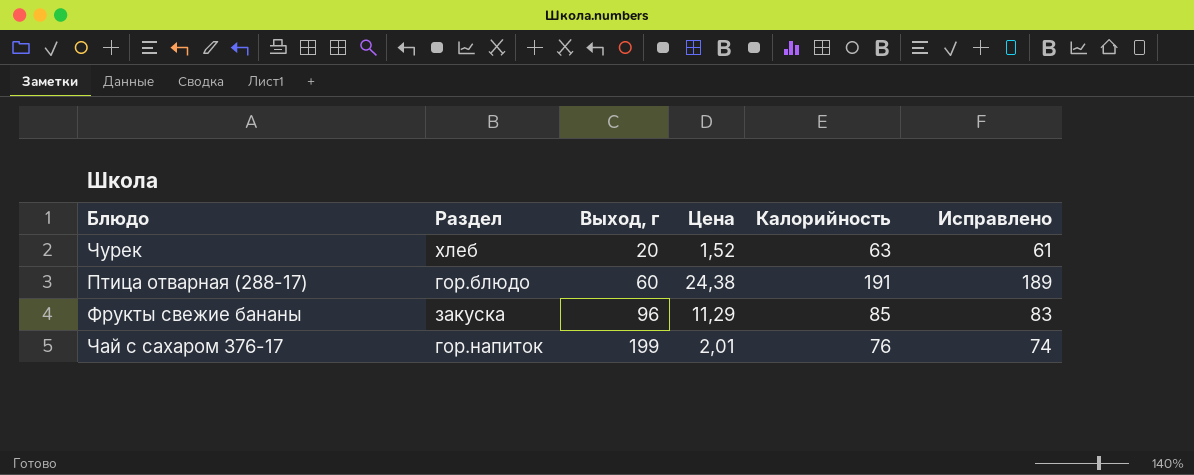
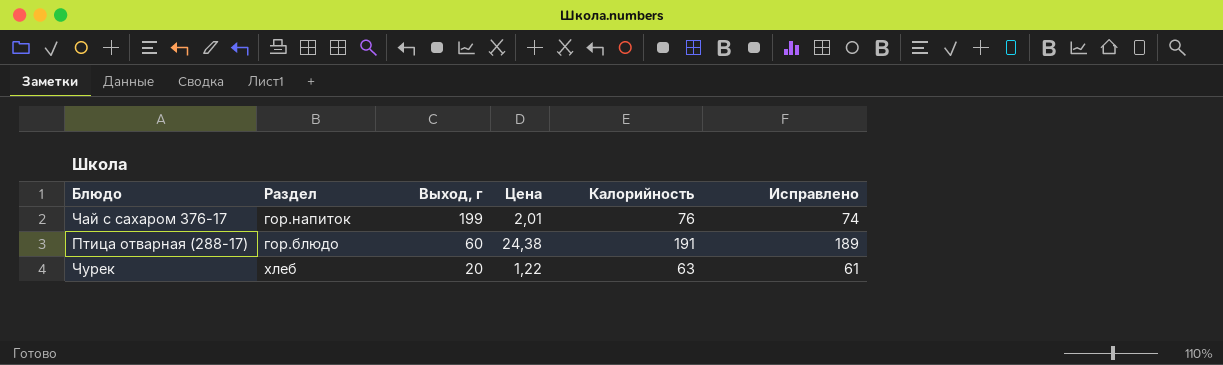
row order: Выход, г ascending -> Выход, г descending
row Фрукты свежие бананы: закуска | 96 | 11,29 | 85 | 83 -> none
Чурек | Цена: 1,52 -> 1,22

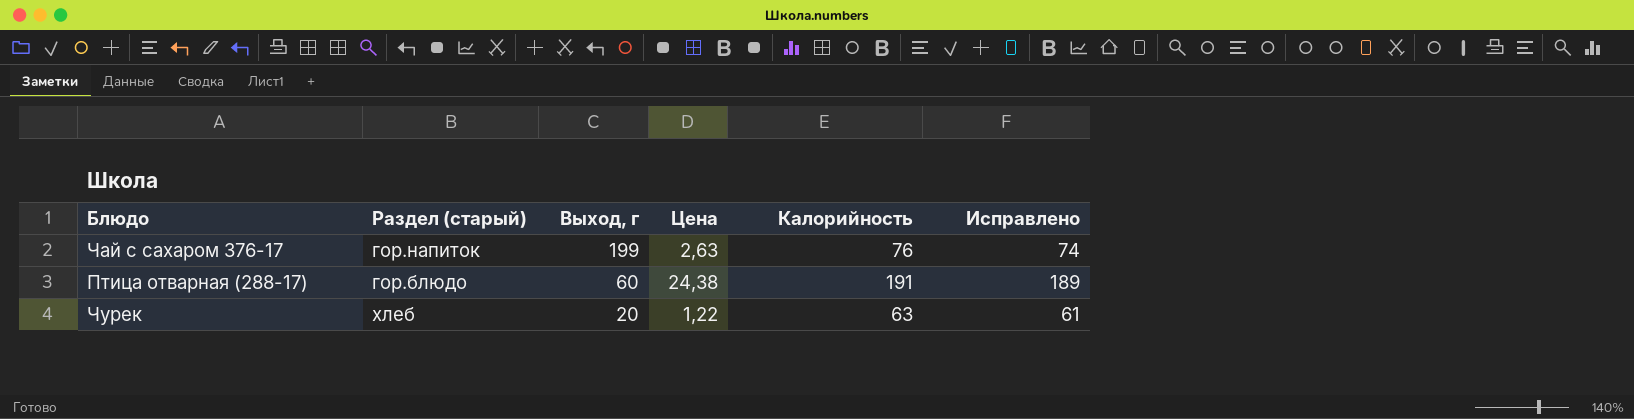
column name: Раздел -> Раздел (старый)
Чай с сахаром 376-17 | Цена: 2,01 -> 2,63

